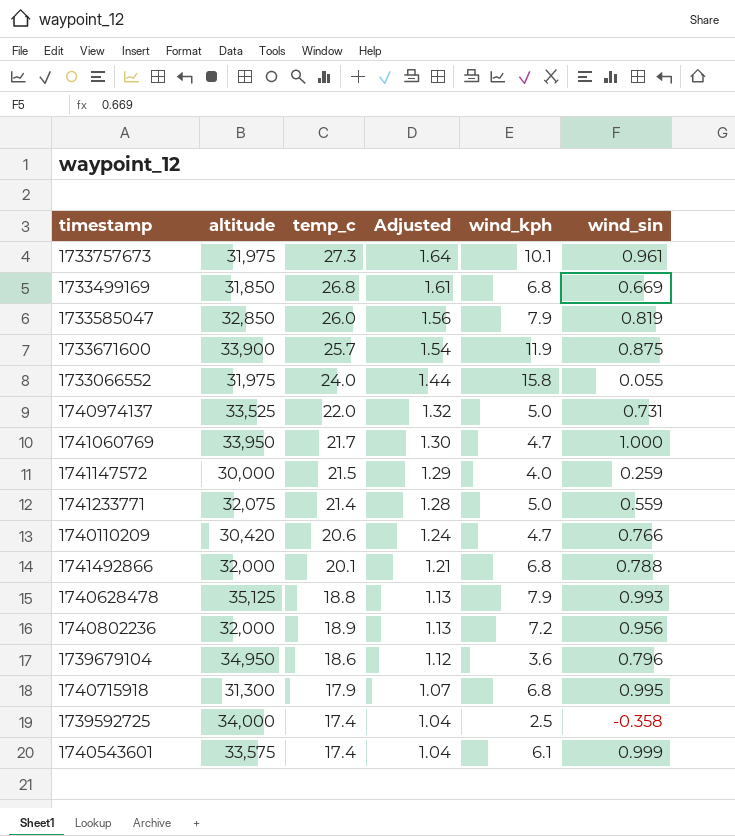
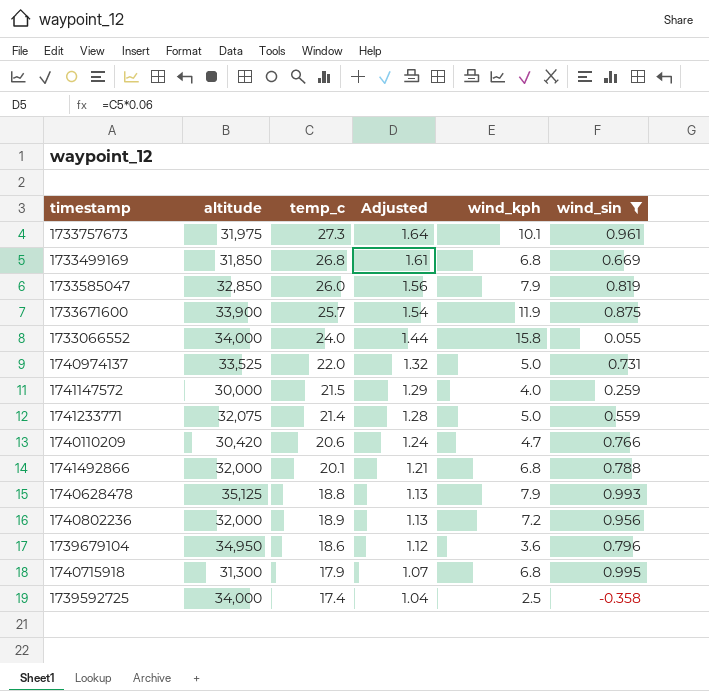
filter: none -> wind_sin <= 0.995
1733066552 | altitude: 31,975 -> 34,000

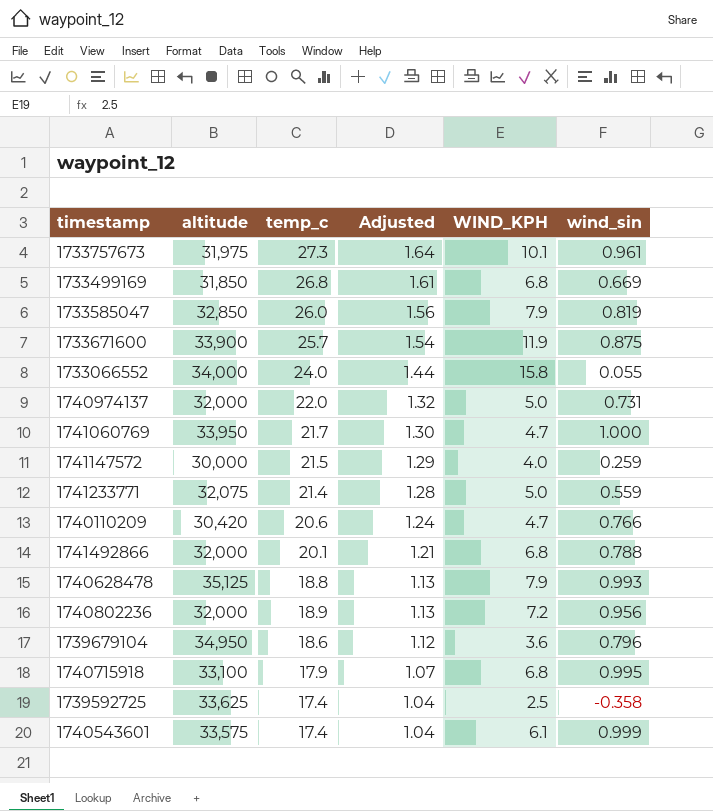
filter: wind_sin <= 0.995 -> none
column name: wind_kph -> WIND_KPH
1740974137 | altitude: 33,525 -> 32,000
1740715918 | altitude: 31,300 -> 33,100
1739592725 | altitude: 34,000 -> 33,625

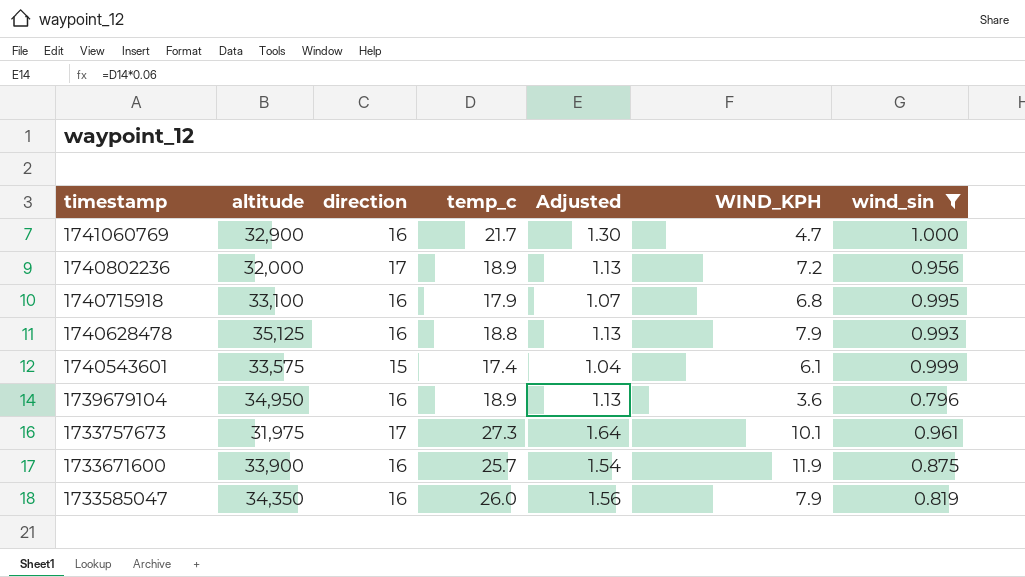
filter: none -> wind_sin >= 0.796
row order: Adjusted descending -> timestamp descending
column direction | position: none -> 3
1741060769 | altitude: 33,950 -> 32,900
1739679104 | temp_c: 18.6 -> 18.9
1739679104 | Adjusted: 1.12 -> 1.13
1733585047 | altitude: 32,850 -> 34,350

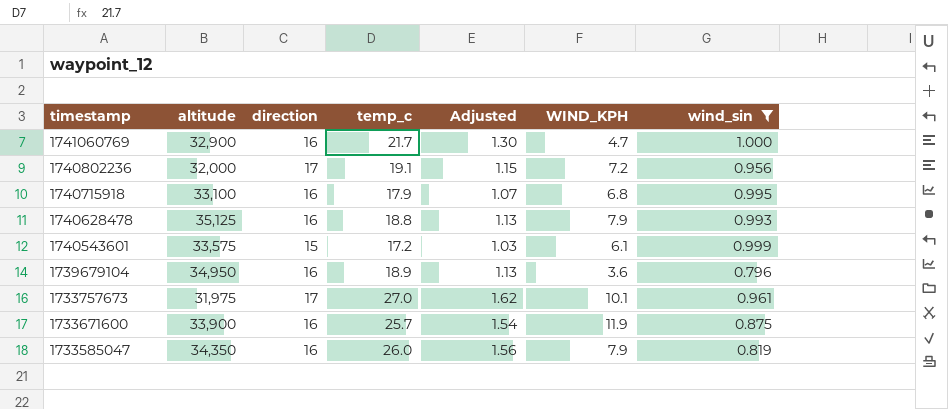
1740802236 | temp_c: 18.9 -> 19.1
1740802236 | Adjusted: 1.13 -> 1.15
1740543601 | temp_c: 17.4 -> 17.2
1740543601 | Adjusted: 1.04 -> 1.03
1733757673 | temp_c: 27.3 -> 27.0
1733757673 | Adjusted: 1.64 -> 1.62

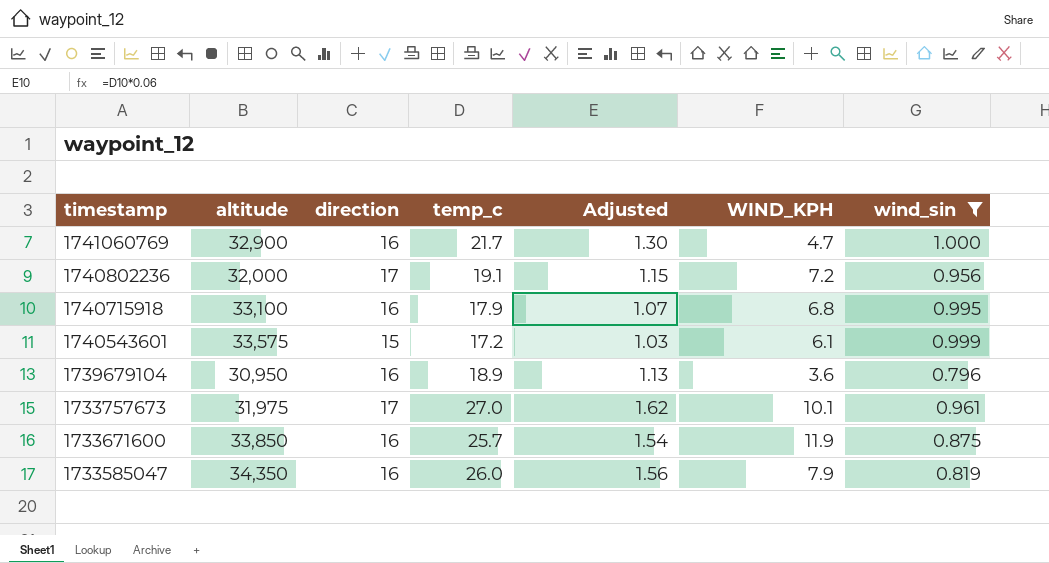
row 1740628478: 35,125 | 16 | 18.8 | 1.13 | 7.9 | 0.993 -> none
1739679104 | altitude: 34,950 -> 30,950
1733671600 | altitude: 33,900 -> 33,850

